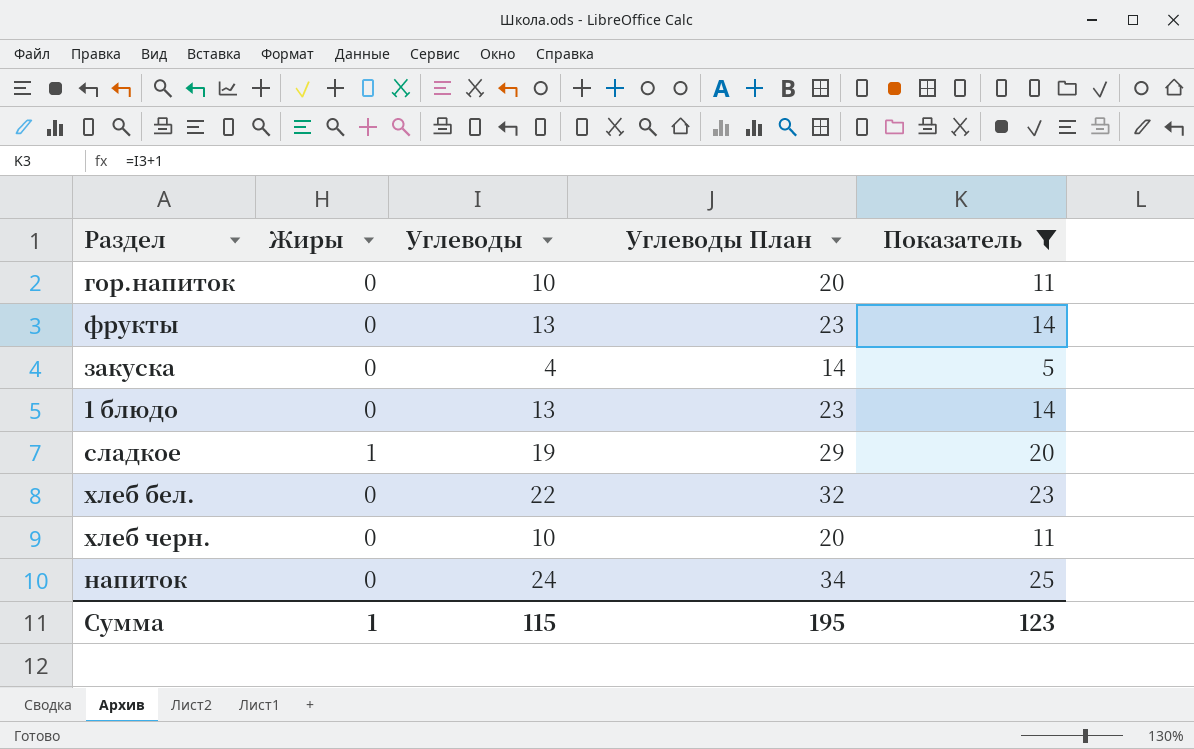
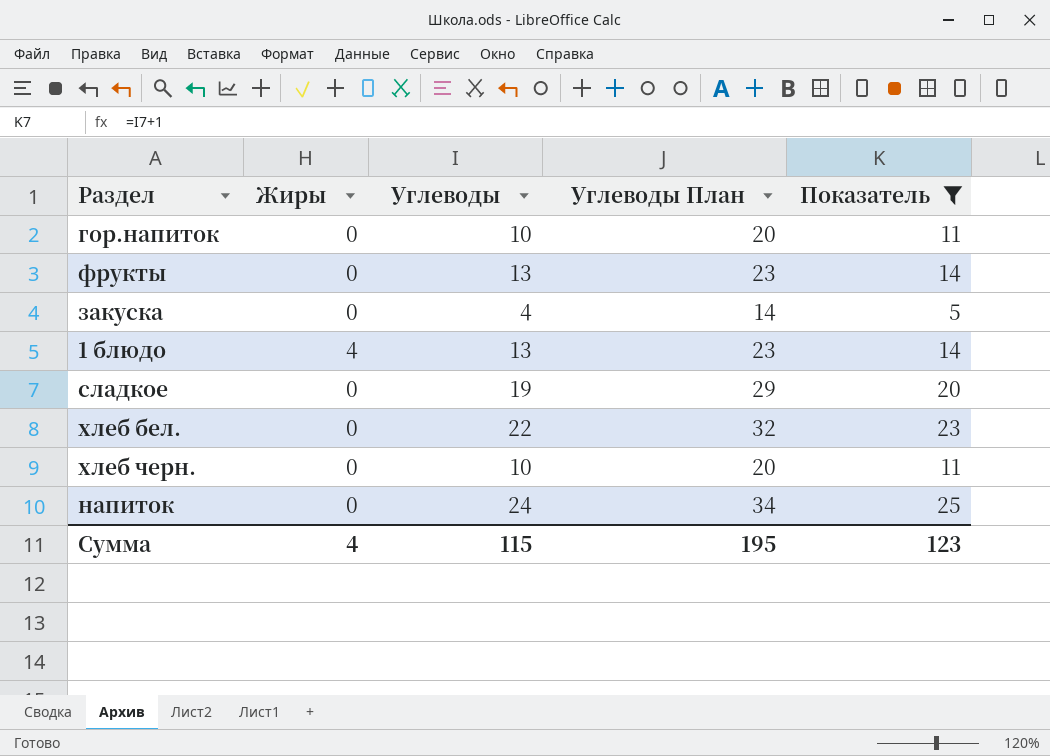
1 блюдо | Жиры: 0 -> 4
сладкое | Жиры: 1 -> 0
Сумма | Жиры: 1 -> 4

